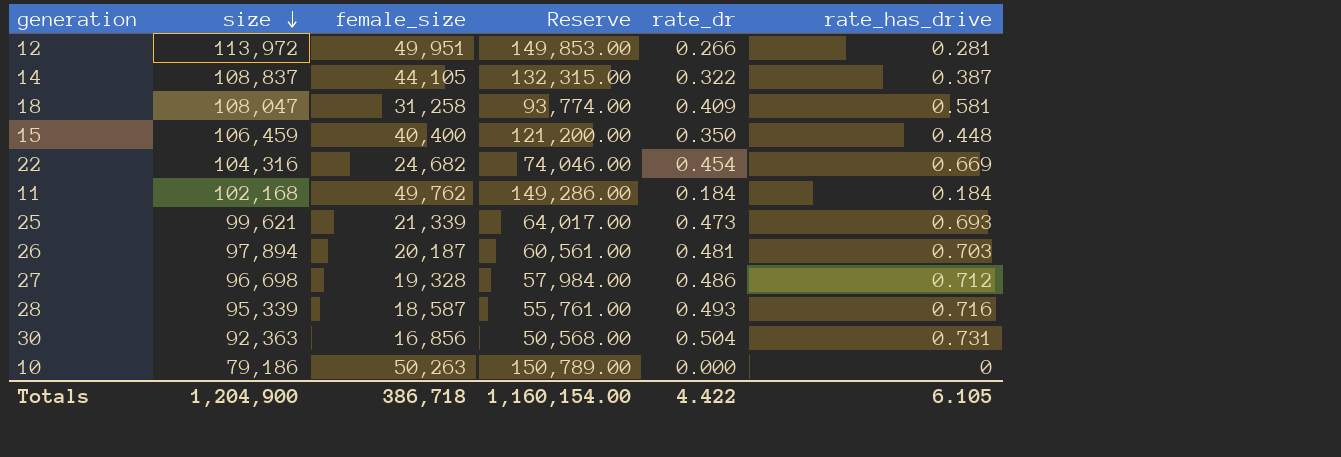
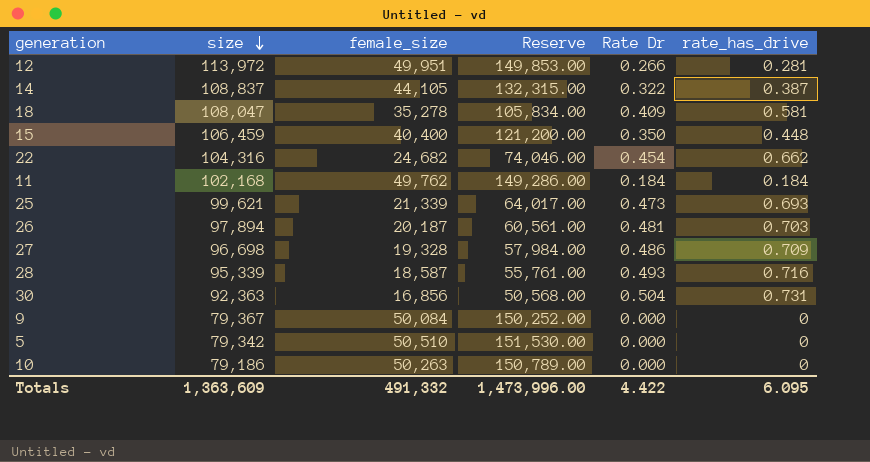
column name: rate_dr -> Rate Dr
18 | female_size: 31,258 -> 35,278
18 | Reserve: 93,774.00 -> 105,834.00
22 | rate_has_drive: 0.669 -> 0.662
27 | rate_has_drive: 0.712 -> 0.709
row 9: none -> 79,367 | 50,084 | 150,252.00 | 0.000 | 0
row 5: none -> 79,342 | 50,510 | 151,530.00 | 0.000 | 0
Totals | size: 1,204,900 -> 1,363,609
Totals | female_size: 386,718 -> 491,332
Totals | Reserve: 1,160,154.00 -> 1,473,996.00
Totals | rate_has_drive: 6.105 -> 6.095

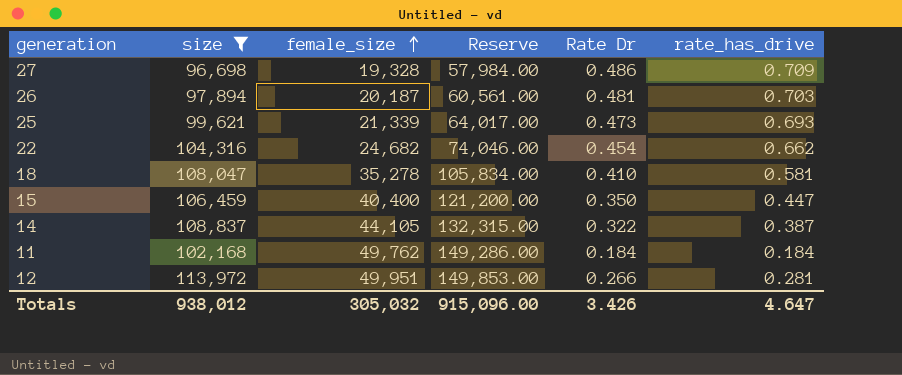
filter: none -> size >= 96,698
row order: size descending -> female_size ascending
18 | Rate Dr: 0.409 -> 0.410
15 | rate_has_drive: 0.448 -> 0.447
Totals | size: 1,363,609 -> 938,012
Totals | female_size: 491,332 -> 305,032
Totals | Reserve: 1,473,996.00 -> 915,096.00
Totals | Rate Dr: 4.422 -> 3.426
Totals | rate_has_drive: 6.095 -> 4.647

